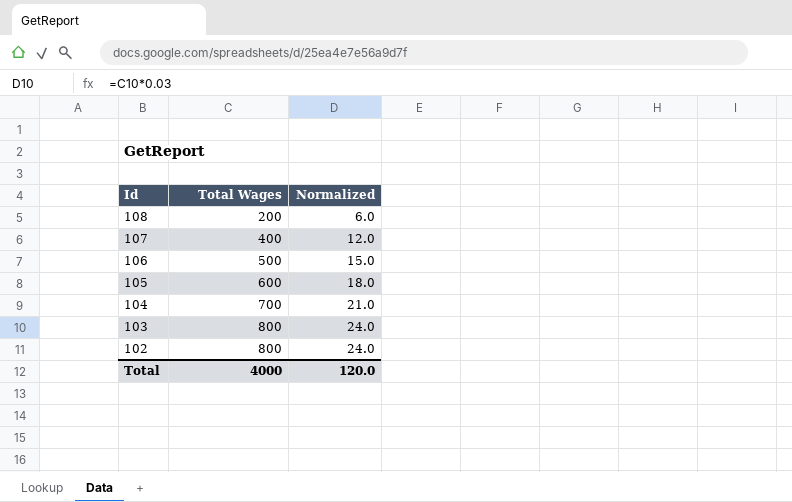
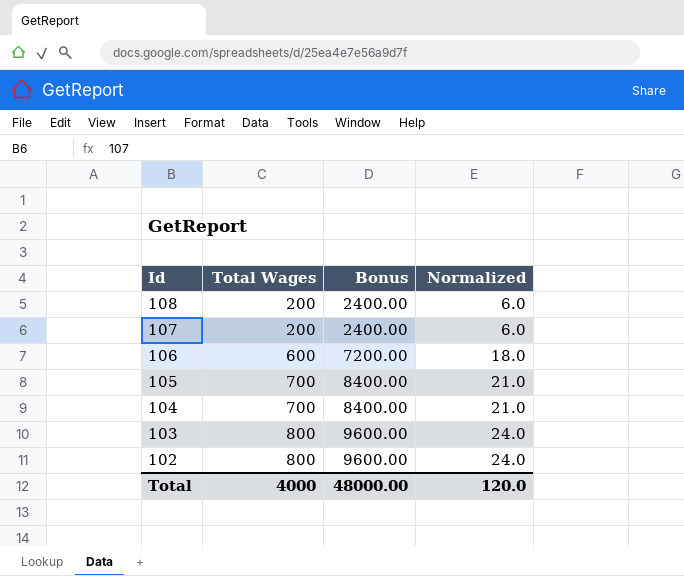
column Bonus | formula: none -> [Total Wages] * 12
107 | Total Wages: 400 -> 200
107 | Normalized: 12.0 -> 6.0
106 | Total Wages: 500 -> 600
106 | Normalized: 15.0 -> 18.0
105 | Total Wages: 600 -> 700
105 | Normalized: 18.0 -> 21.0

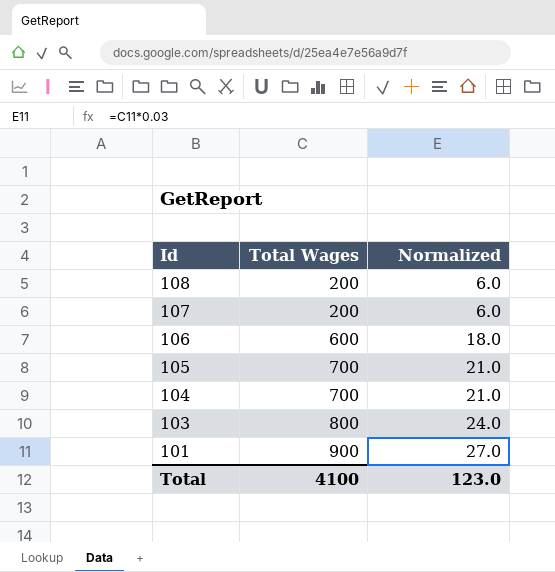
column Bonus | formula: [Total Wages] * 12 -> none
row 102: 800 | 9600.00 | 24.0 -> none
row 101: none -> 900 | 27.0
Total | Total Wages: 4000 -> 4100
Total | Normalized: 120.0 -> 123.0

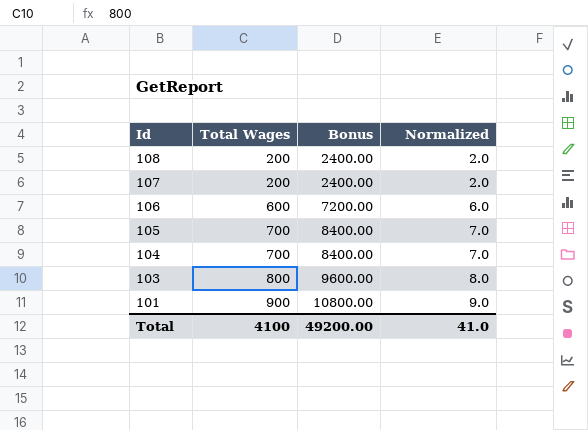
column Bonus | formula: none -> [Total Wages] * 12
column Normalized | formula: [Total Wages] * 0.03 -> [Total Wages] * 0.01
Total | Normalized: 123.0 -> 41.0

